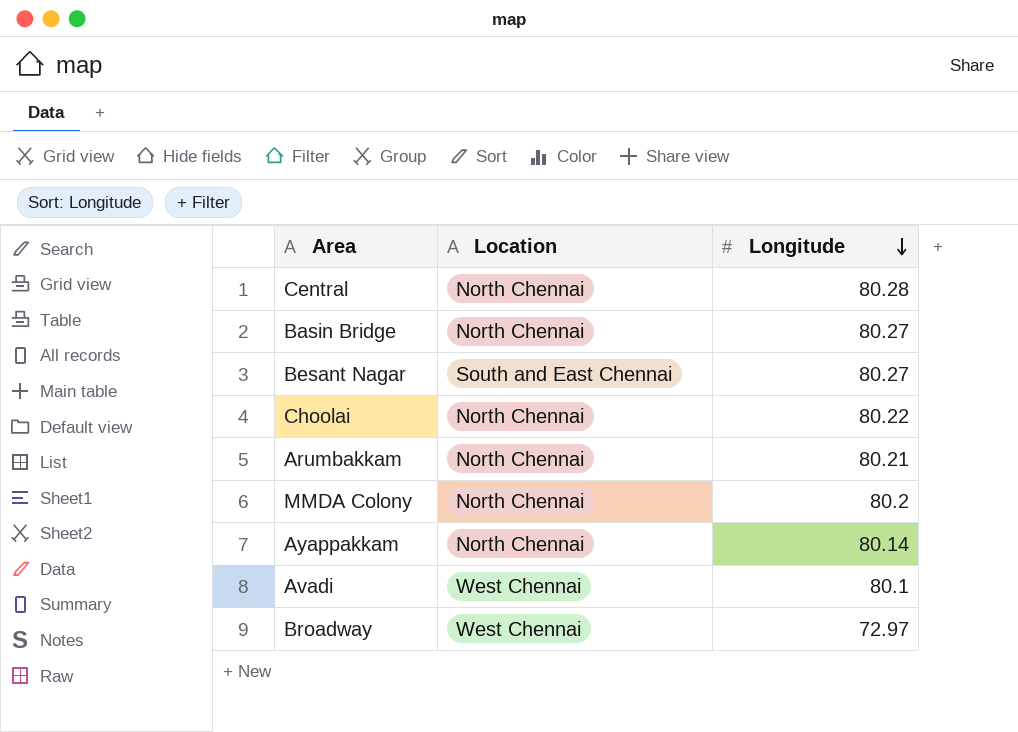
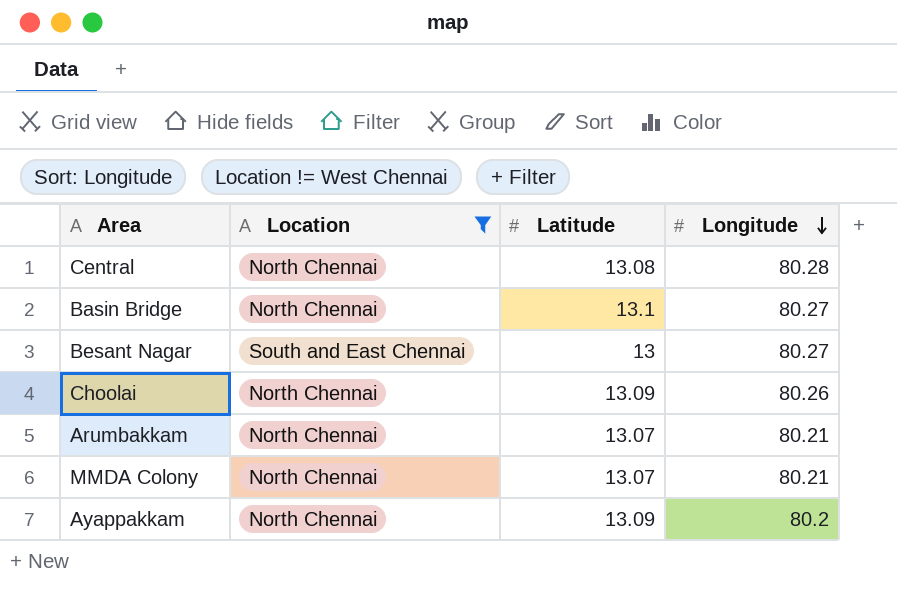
filter: none -> Location != West Chennai
column Latitude | position: none -> 3
Choolai | Longitude: 80.22 -> 80.26
MMDA Colony | Longitude: 80.2 -> 80.21
Ayappakkam | Longitude: 80.14 -> 80.2

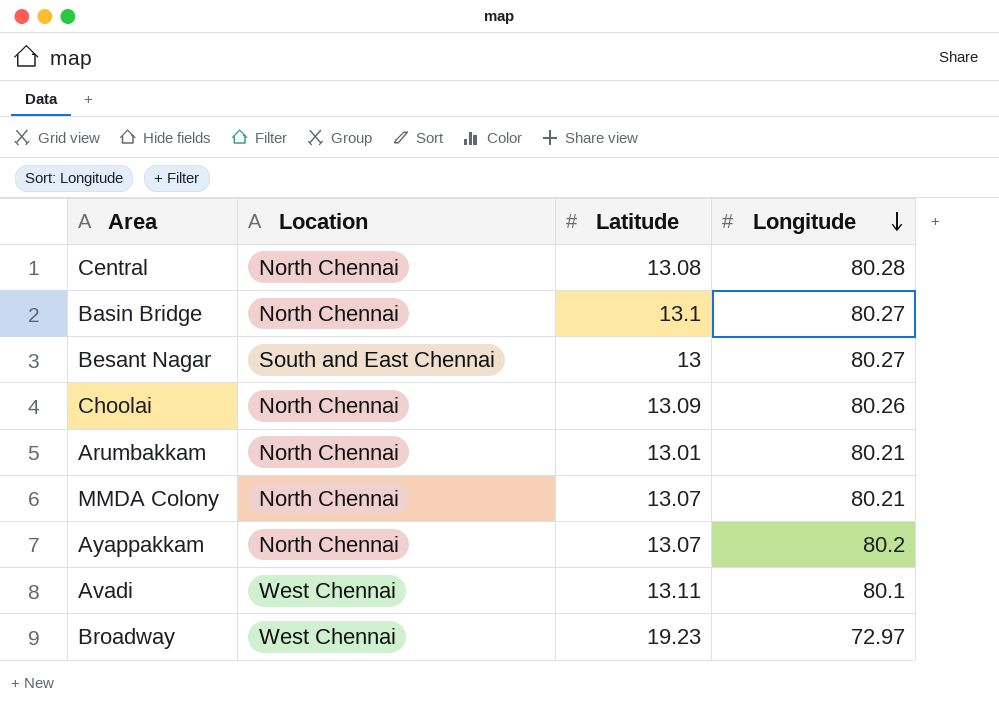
filter: Location != West Chennai -> none
Arumbakkam | Latitude: 13.07 -> 13.01
Ayappakkam | Latitude: 13.09 -> 13.07

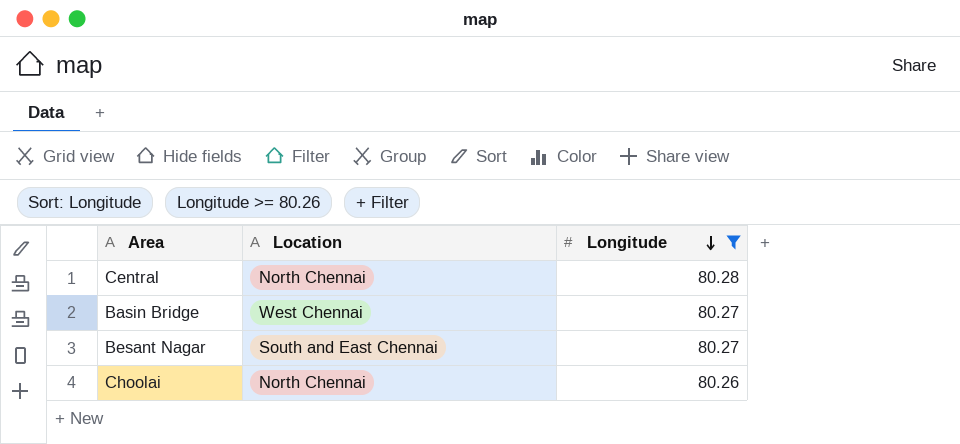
filter: none -> Longitude >= 80.26
column Latitude | position: 3 -> none
Basin Bridge | Location: North Chennai -> West Chennai

